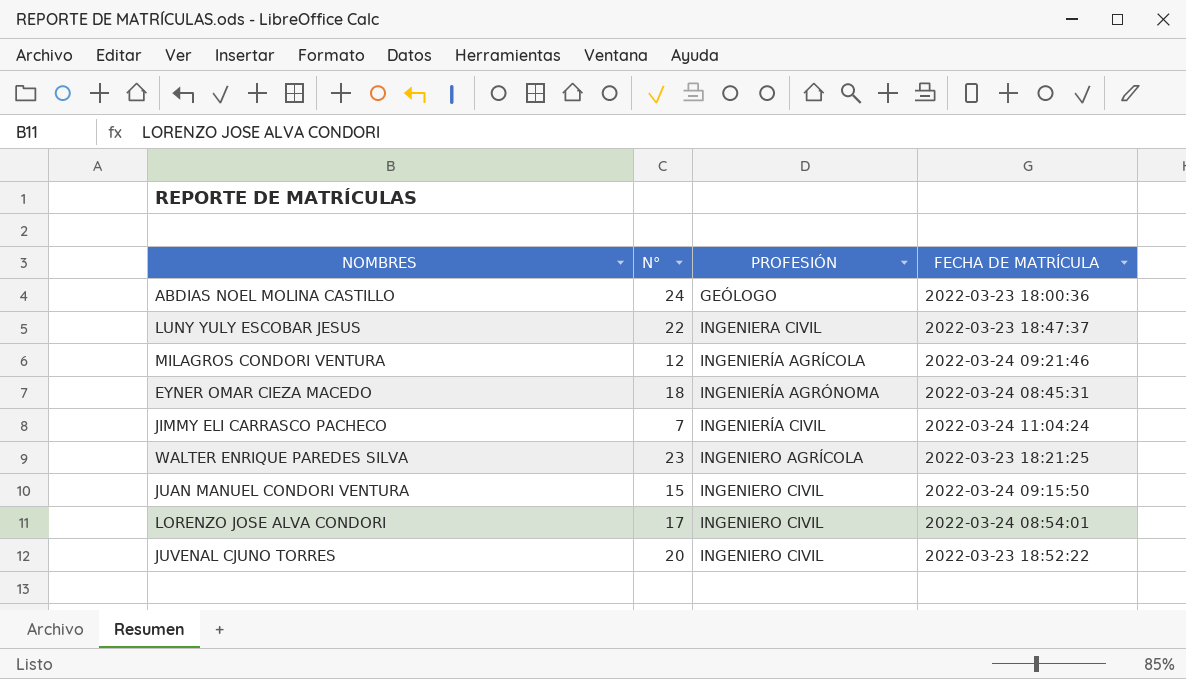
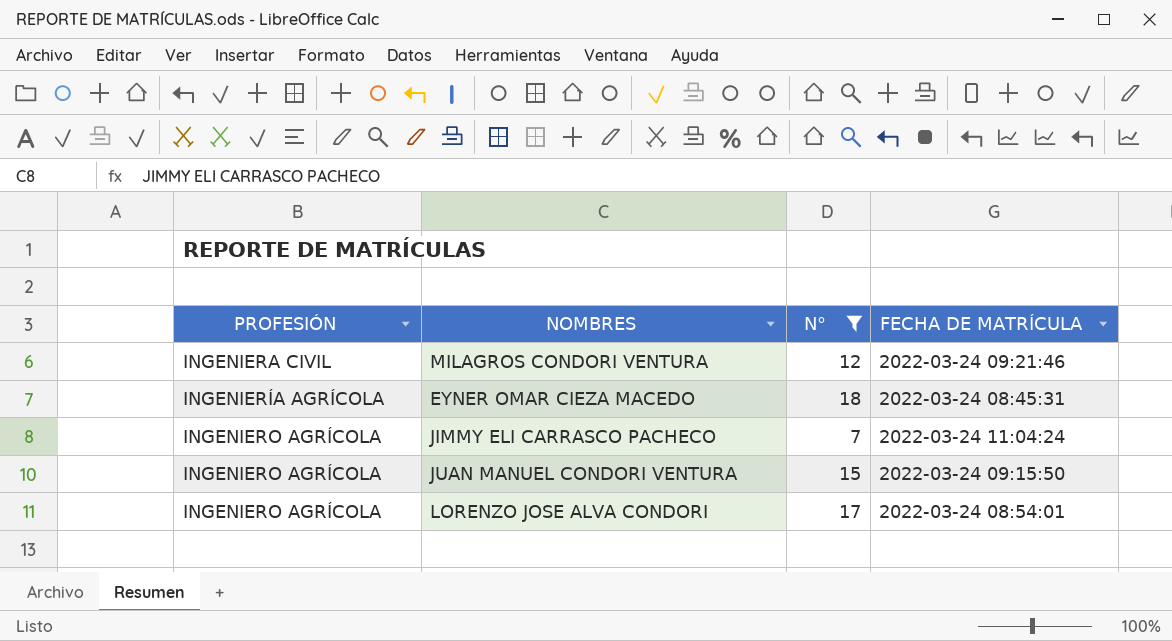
filter: none -> N° <= 18
column PROFESIÓN | position: 3 -> 1
MILAGROS CONDORI VENTURA | PROFESIÓN: INGENIERÍA AGRÍCOLA -> INGENIERA CIVIL
EYNER OMAR CIEZA MACEDO | PROFESIÓN: INGENIERÍA AGRÓNOMA -> INGENIERÍA AGRÍCOLA
JIMMY ELI CARRASCO PACHECO | PROFESIÓN: INGENIERÍA CIVIL -> INGENIERO AGRÍCOLA
JUAN MANUEL CONDORI VENTURA | PROFESIÓN: INGENIERO CIVIL -> INGENIERO AGRÍCOLA
LORENZO JOSE ALVA CONDORI | PROFESIÓN: INGENIERO CIVIL -> INGENIERO AGRÍCOLA

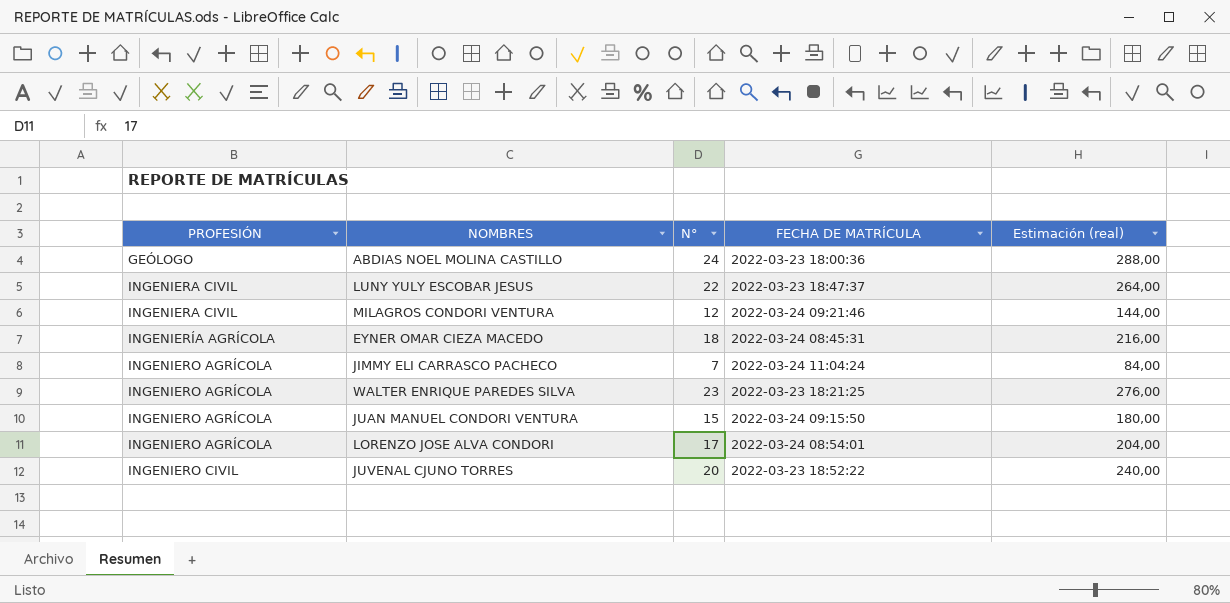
filter: N° <= 18 -> none
column Estimación (real) | formula: none -> [N°] * 12

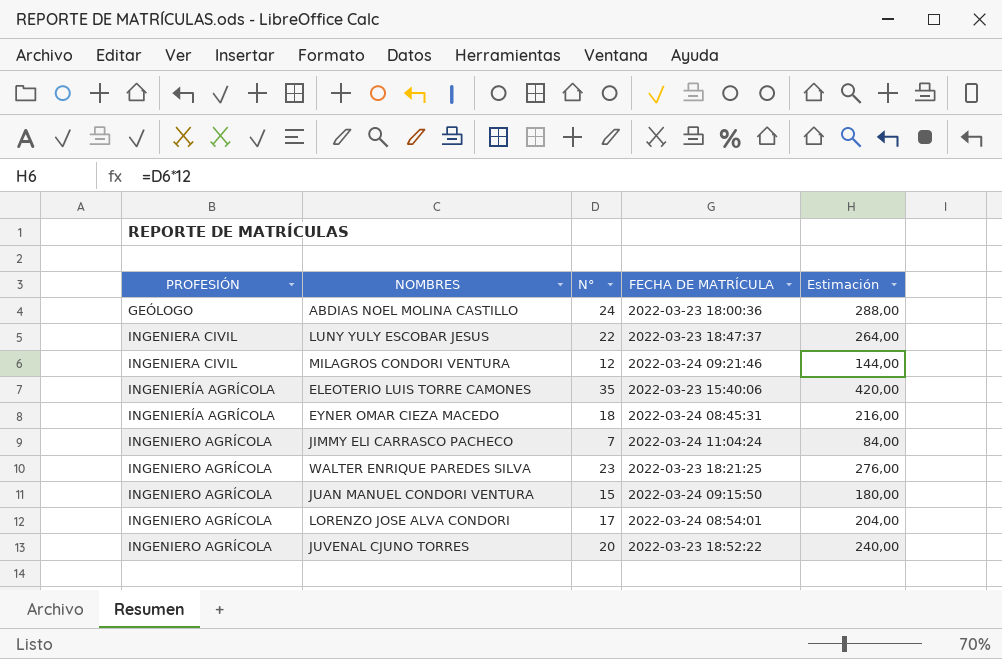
column name: Estimación (real) -> Estimación
row ELEOTERIO LUIS TORRE CAMONES: none -> INGENIERÍA AGRÍCOLA | 35 | 2022-03-23 15:40:06 | 420,00
JUVENAL CJUNO TORRES | PROFESIÓN: INGENIERO CIVIL -> INGENIERO AGRÍCOLA

